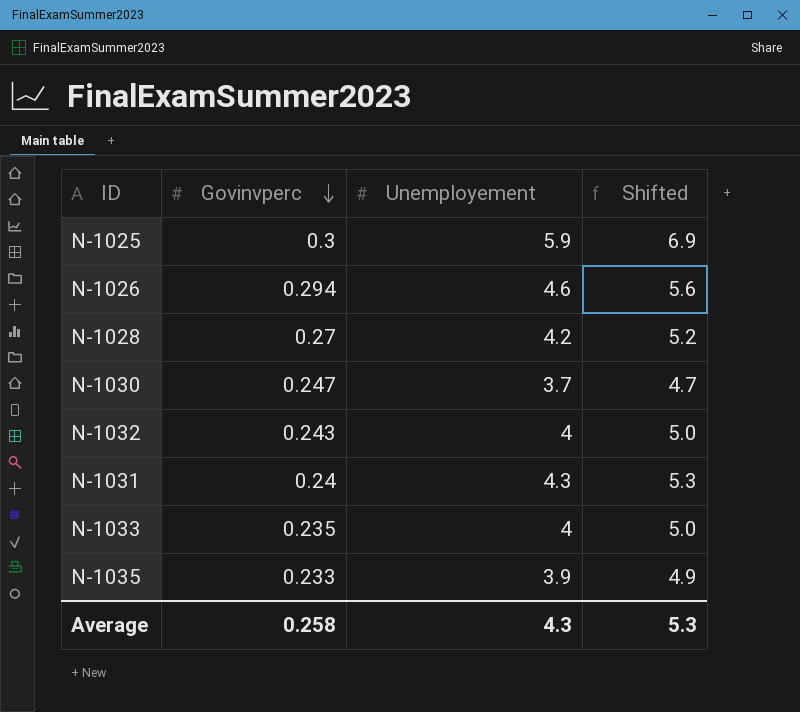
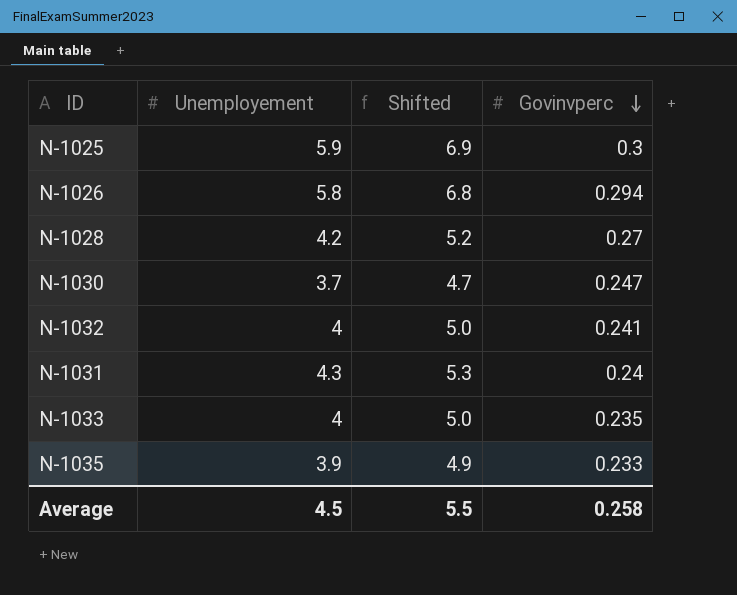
column Govinvperc | position: 2 -> 4
N-1026 | Unemployement: 4.6 -> 5.8
N-1026 | Shifted: 5.6 -> 6.8
N-1032 | Govinvperc: 0.243 -> 0.241
Average | Unemployement: 4.3 -> 4.5
Average | Shifted: 5.3 -> 5.5

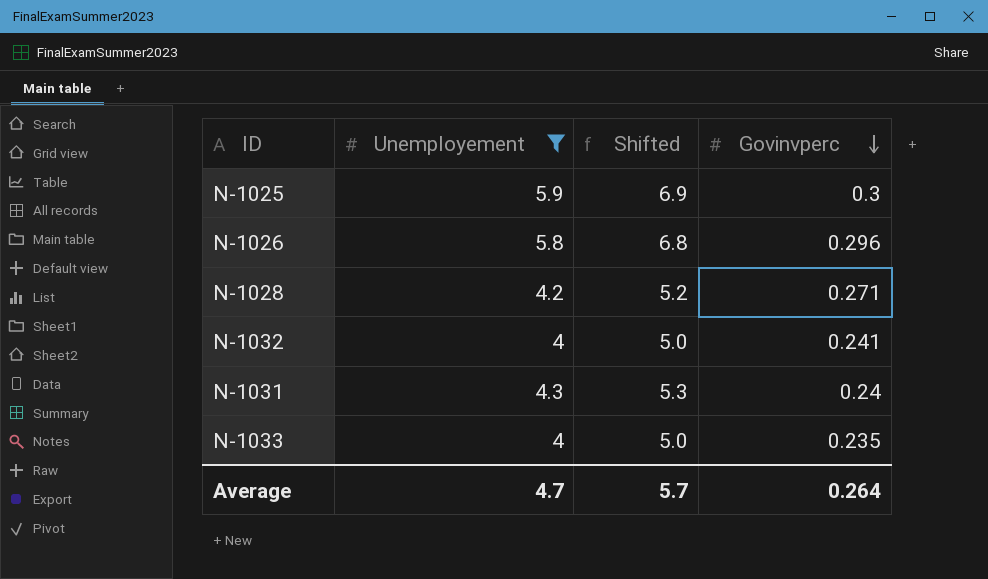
filter: none -> Unemployement >= 4
N-1026 | Govinvperc: 0.294 -> 0.296
N-1028 | Govinvperc: 0.27 -> 0.271
Average | Unemployement: 4.5 -> 4.7
Average | Shifted: 5.5 -> 5.7
Average | Govinvperc: 0.258 -> 0.264

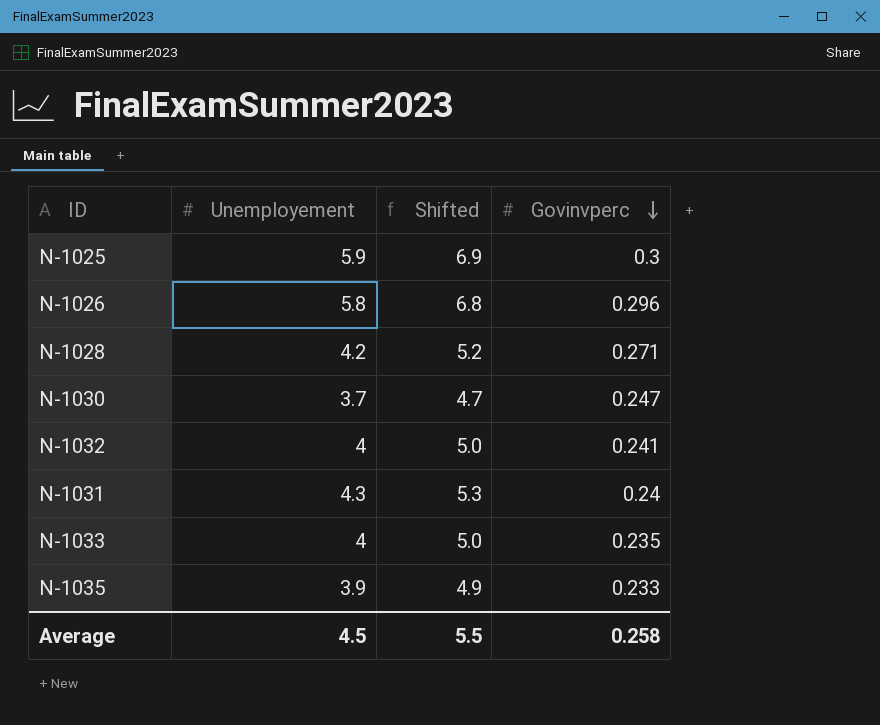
filter: Unemployement >= 4 -> none
Average | Unemployement: 4.7 -> 4.5
Average | Shifted: 5.7 -> 5.5
Average | Govinvperc: 0.264 -> 0.258

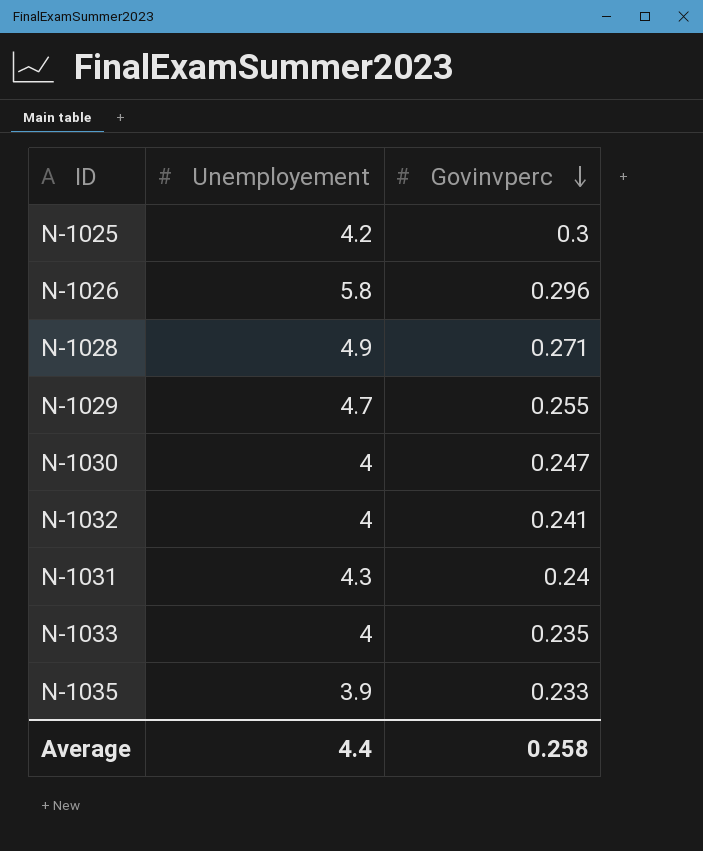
column Shifted | formula: [Unemployement] + 1 -> none
N-1025 | Unemployement: 5.9 -> 4.2
N-1028 | Unemployement: 4.2 -> 4.9
row N-1029: none -> 4.7 | 0.255
N-1030 | Unemployement: 3.7 -> 4
Average | Unemployement: 4.5 -> 4.4

